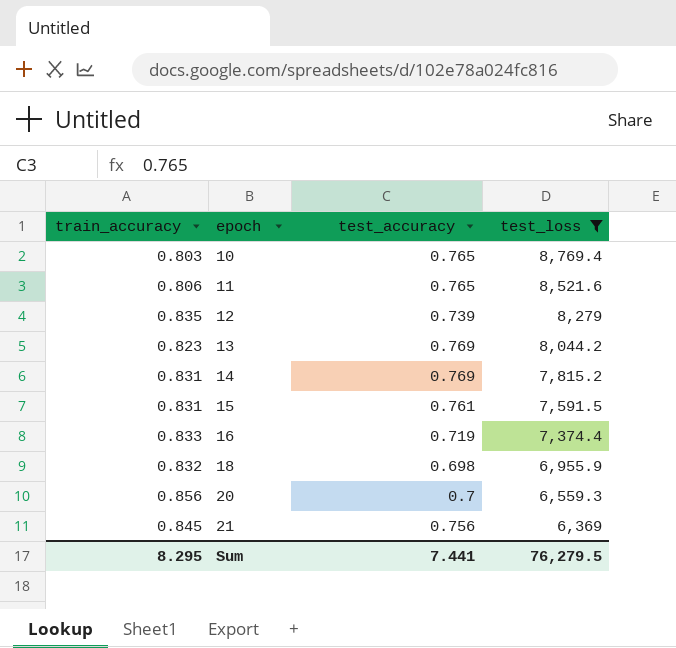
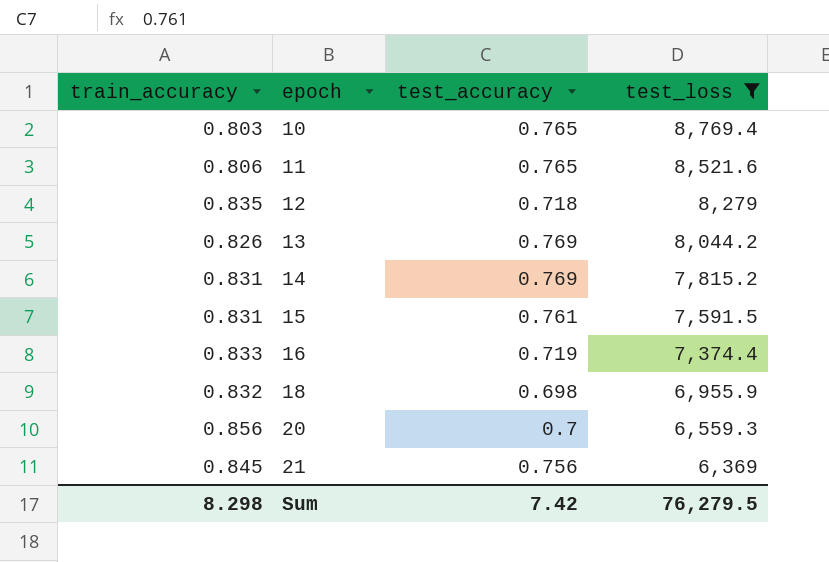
12 | test_accuracy: 0.739 -> 0.718
13 | train_accuracy: 0.823 -> 0.826
Sum | train_accuracy: 8.295 -> 8.298
Sum | test_accuracy: 7.441 -> 7.42

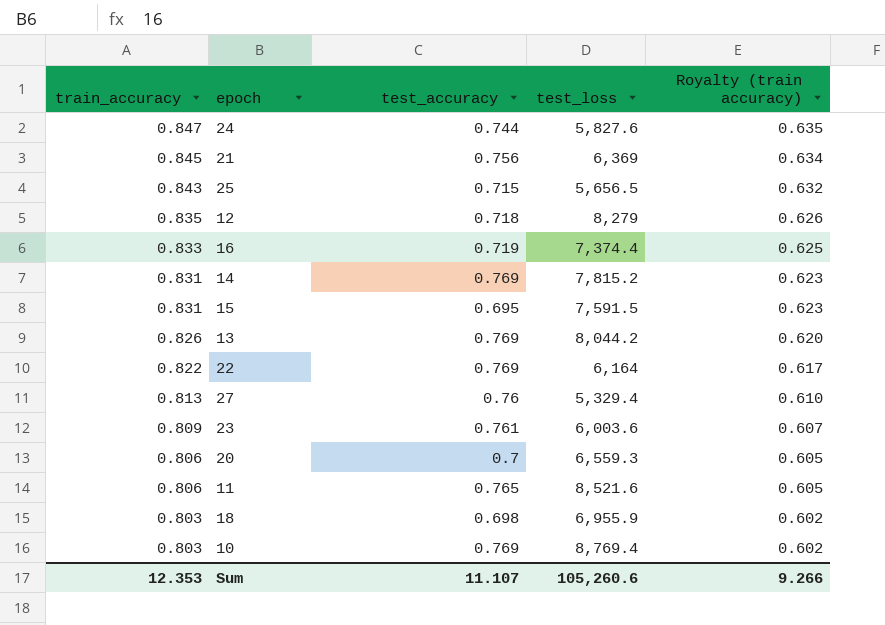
filter: test_loss >= 6,369 -> none
row order: epoch ascending -> train_accuracy descending
column Royalty (train accuracy) | formula: none -> [train_accuracy] * 0.75
15 | test_accuracy: 0.761 -> 0.695
20 | train_accuracy: 0.856 -> 0.806
18 | train_accuracy: 0.832 -> 0.803
10 | test_accuracy: 0.765 -> 0.769
Sum | train_accuracy: 8.298 -> 12.353
Sum | test_accuracy: 7.42 -> 11.107
Sum | test_loss: 76,279.5 -> 105,260.6

